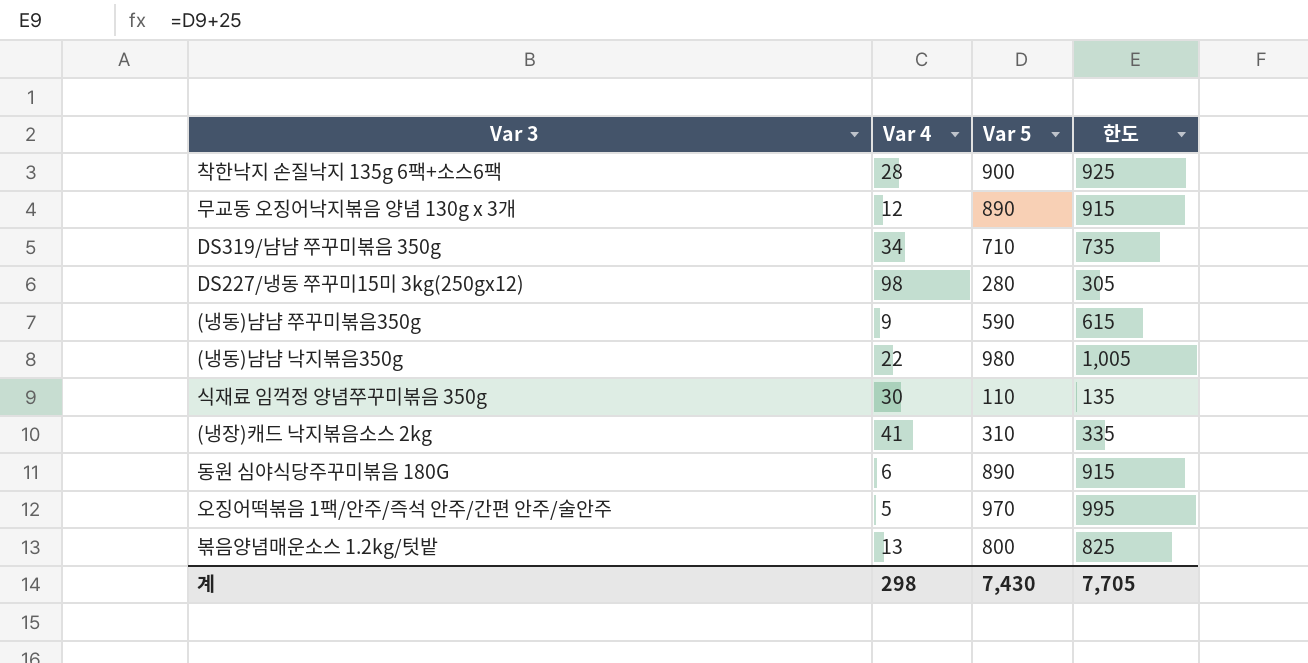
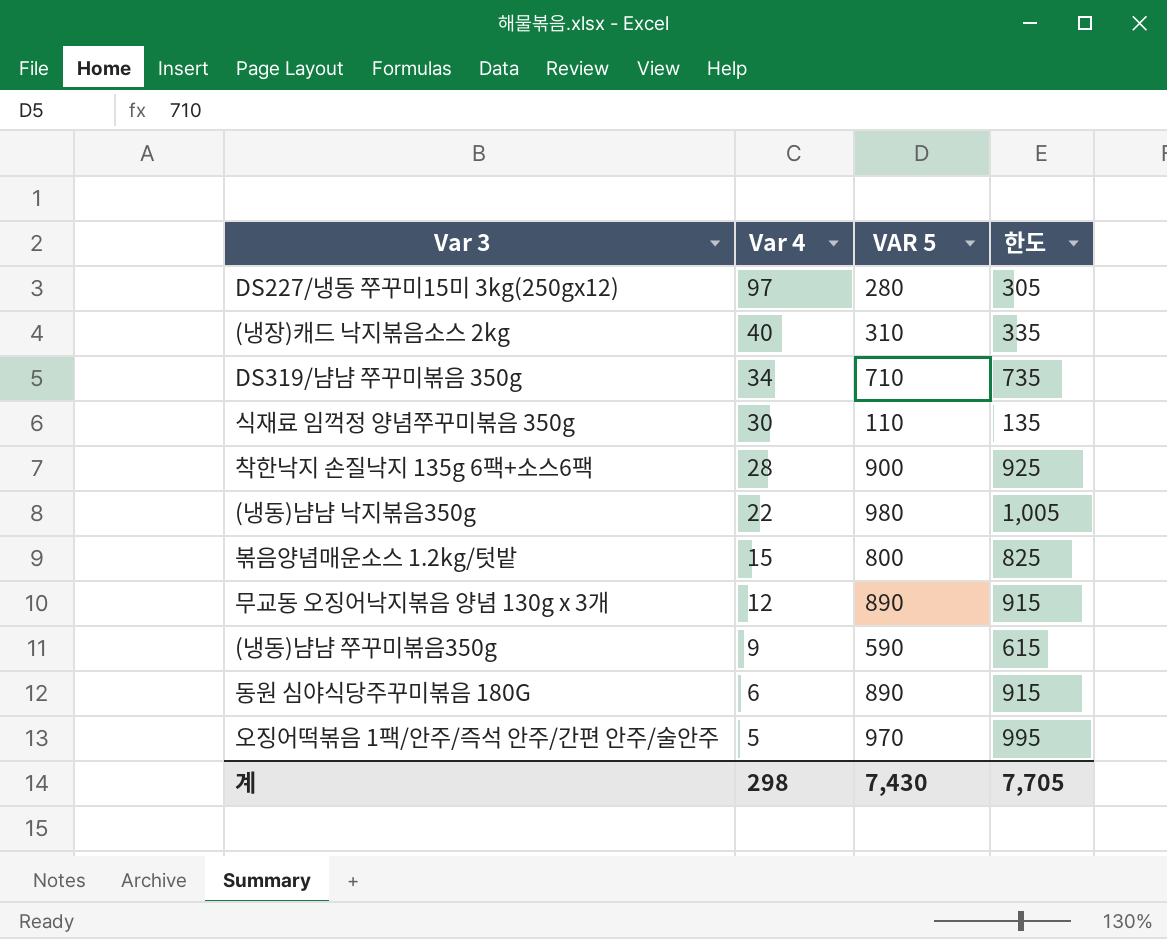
row order: none -> Var 4 descending
column name: Var 5 -> VAR 5
DS227/냉동 쭈꾸미15미 3kg(250gx12) | Var 4: 98 -> 97
(냉장)캐드 낙지볶음소스 2kg | Var 4: 41 -> 40
볶음양념매운소스 1.2kg/텃밭 | Var 4: 13 -> 15

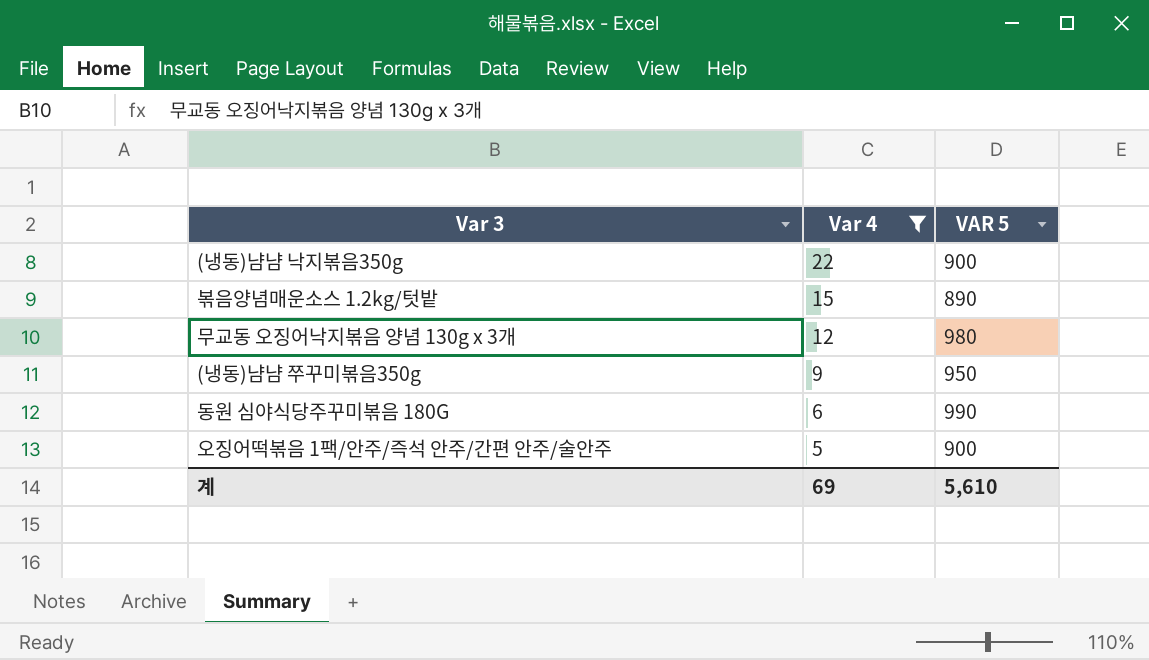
filter: none -> Var 4 <= 22
column 한도 | formula: [VAR 5] + 25 -> none
(냉동)냠냠 낙지볶음350g | VAR 5: 980 -> 900
볶음양념매운소스 1.2kg/텃밭 | VAR 5: 800 -> 890
무교동 오징어낙지볶음 양념 130g x 3개 | VAR 5: 890 -> 980
(냉동)냠냠 쭈꾸미볶음350g | VAR 5: 590 -> 950
동원 심야식당주꾸미볶음 180G | VAR 5: 890 -> 990
오징어떡볶음 1팩/안주/즉석 안주/간편 안주/술안주 | VAR 5: 970 -> 900
계 | Var 4: 298 -> 69
계 | VAR 5: 7,430 -> 5,610

